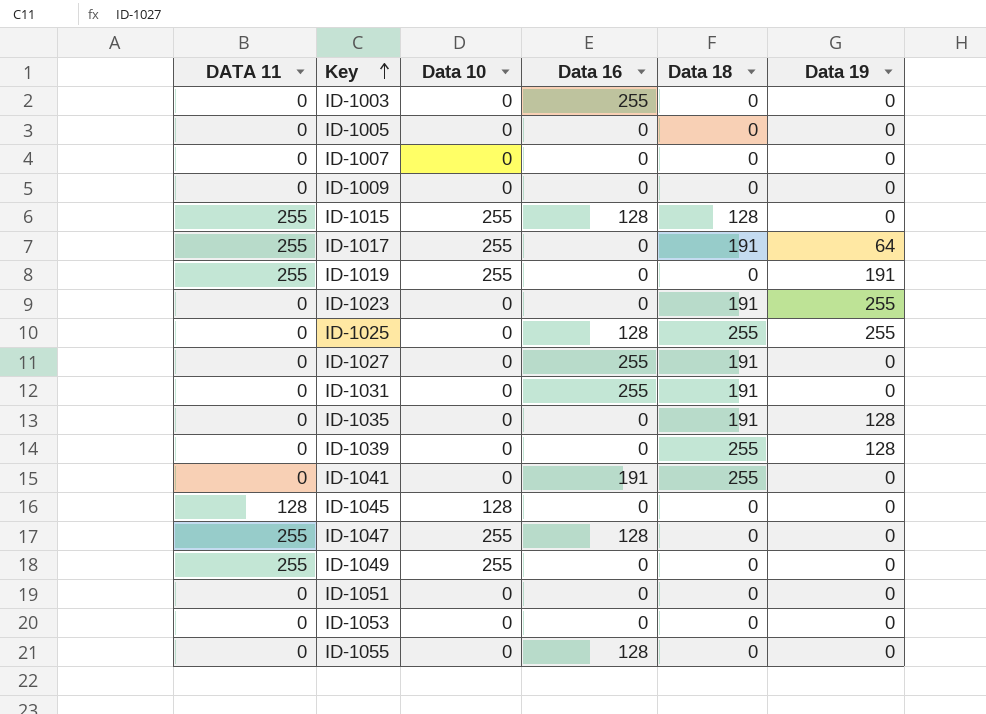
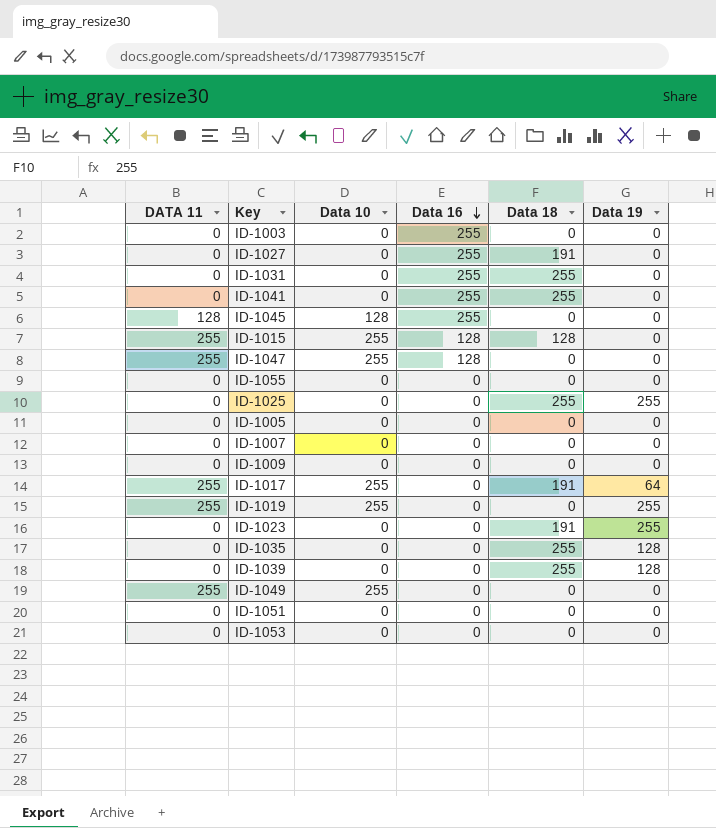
row order: Key ascending -> Data 16 descending
ID-1031 | Data 18: 191 -> 255
ID-1041 | Data 16: 191 -> 255
ID-1045 | Data 16: 0 -> 255
ID-1055 | Data 16: 128 -> 0
ID-1025 | Data 16: 128 -> 0
ID-1019 | Data 19: 191 -> 255
ID-1035 | Data 18: 191 -> 255

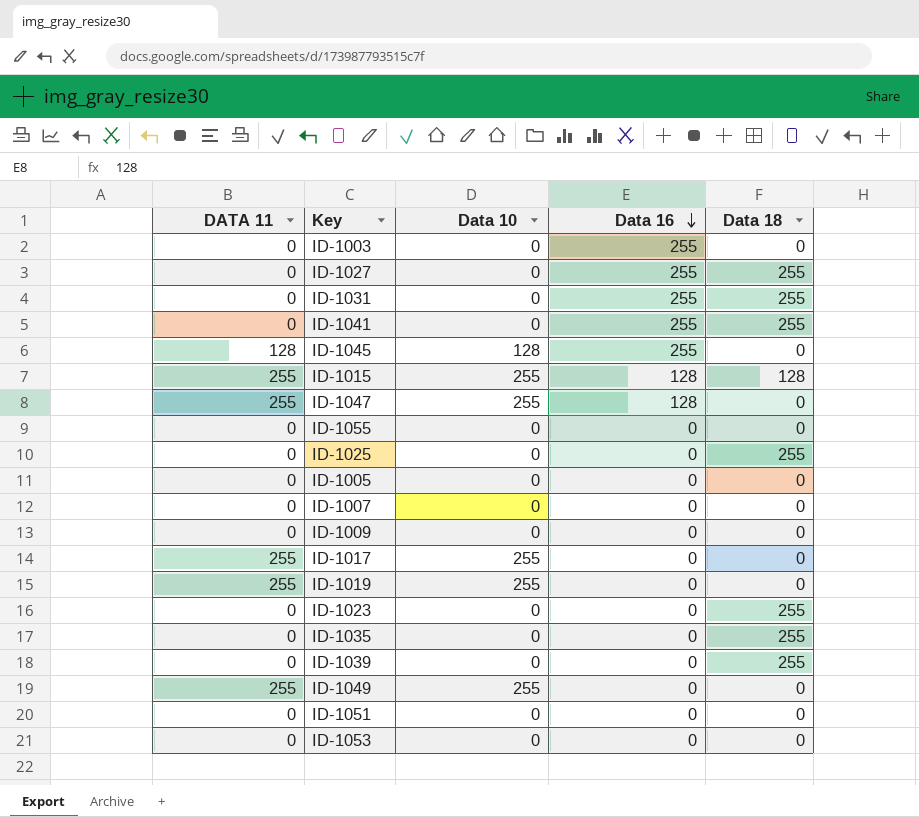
column Data 19 | position: 6 -> none
ID-1027 | Data 18: 191 -> 255
ID-1017 | Data 18: 191 -> 0
ID-1023 | Data 18: 191 -> 255

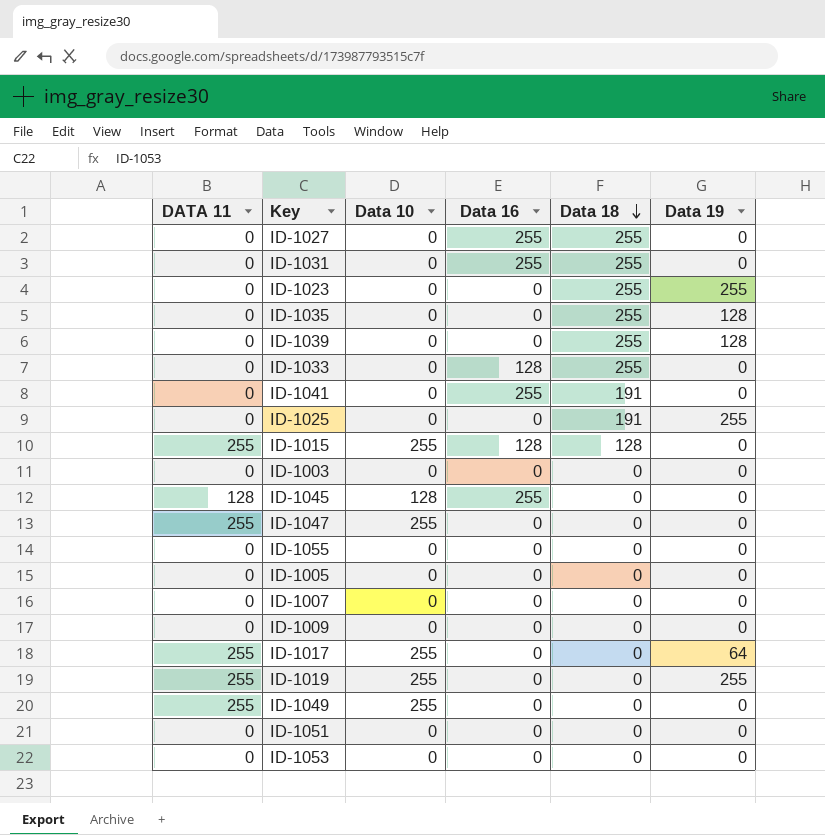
row order: Data 16 descending -> Data 18 descending
column Data 19 | position: none -> 6
row ID-1033: none -> 0 | 0 | 128 | 255 | 0
ID-1041 | Data 18: 255 -> 191
ID-1025 | Data 18: 255 -> 191
ID-1003 | Data 16: 255 -> 0
ID-1047 | Data 16: 128 -> 0

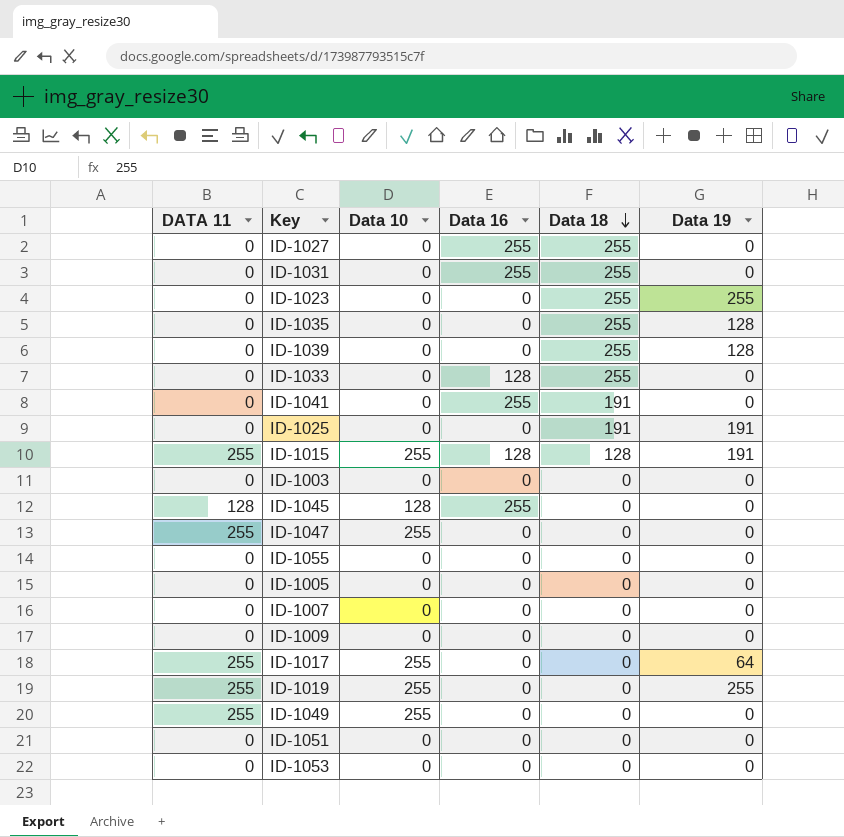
ID-1025 | Data 19: 255 -> 191
ID-1015 | Data 19: 0 -> 191

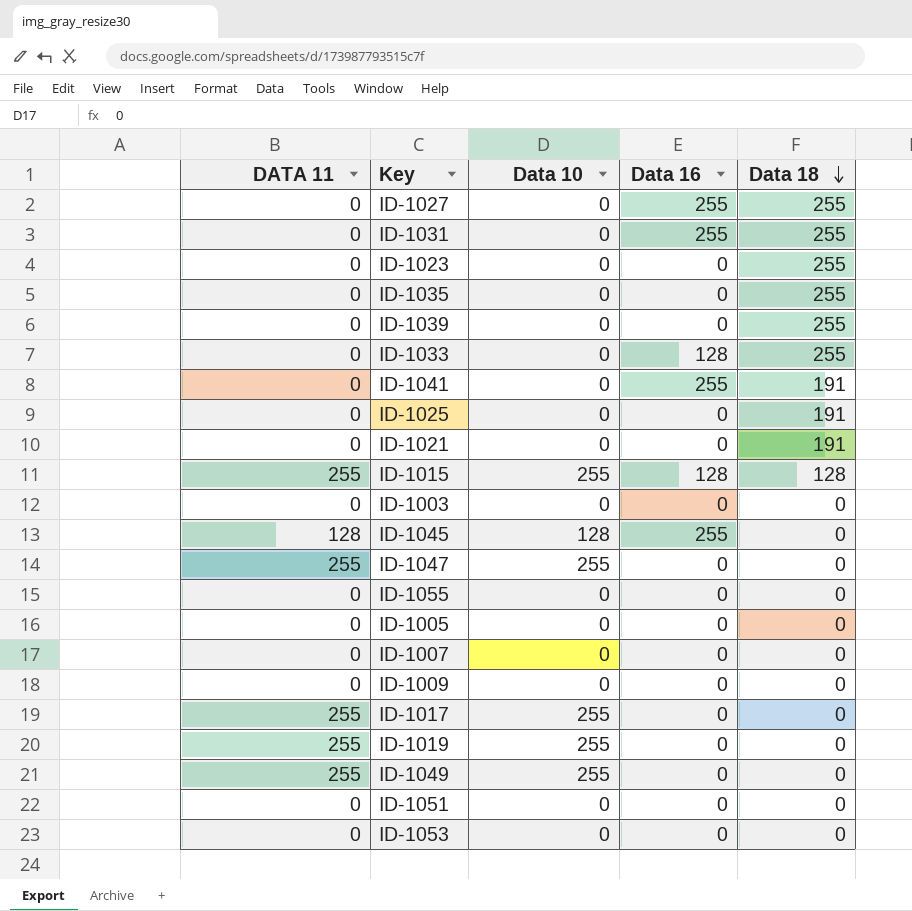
column Data 19 | position: 6 -> none
row ID-1021: none -> 0 | 0 | 0 | 191

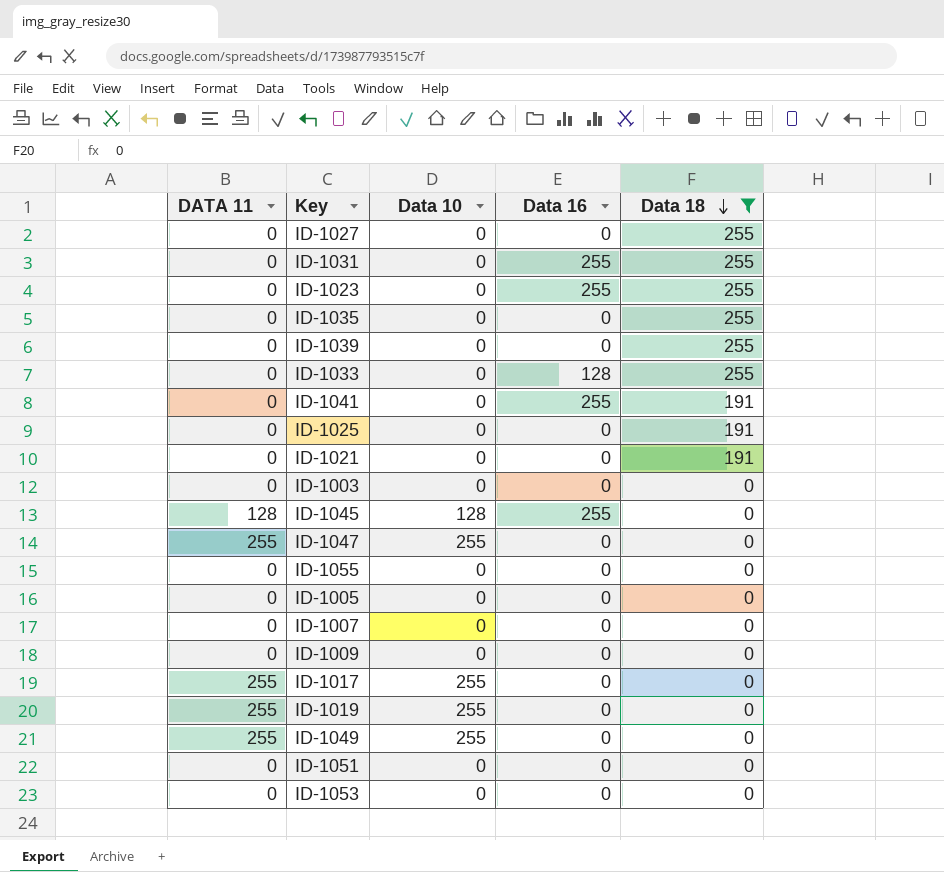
filter: none -> Data 18 != 128
ID-1027 | Data 16: 255 -> 0
ID-1023 | Data 16: 0 -> 255

